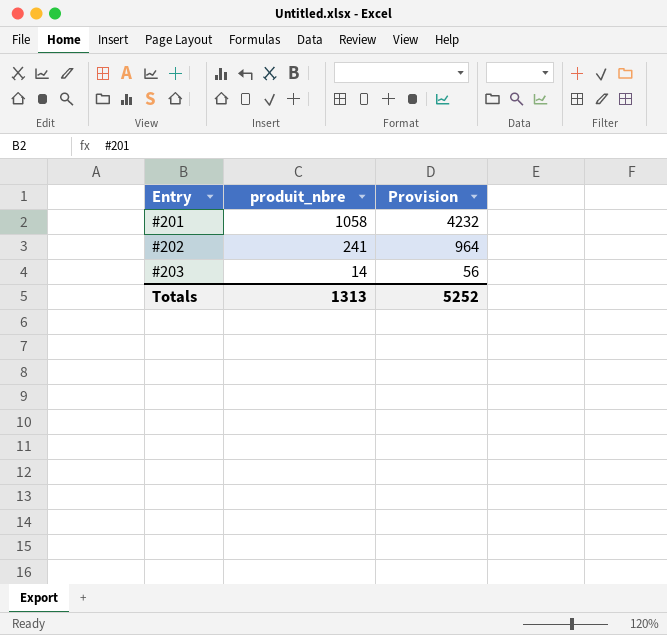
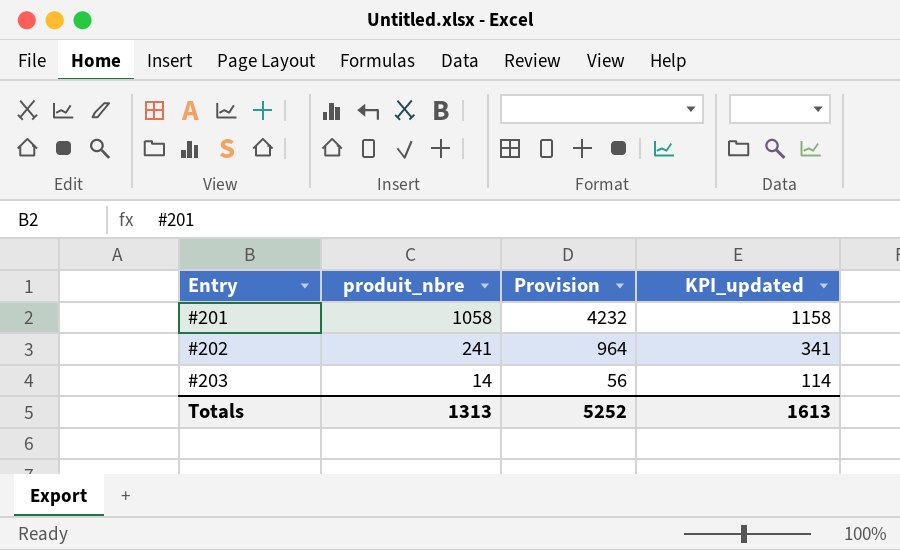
column KPI_updated | formula: none -> [produit_nbre] + 100

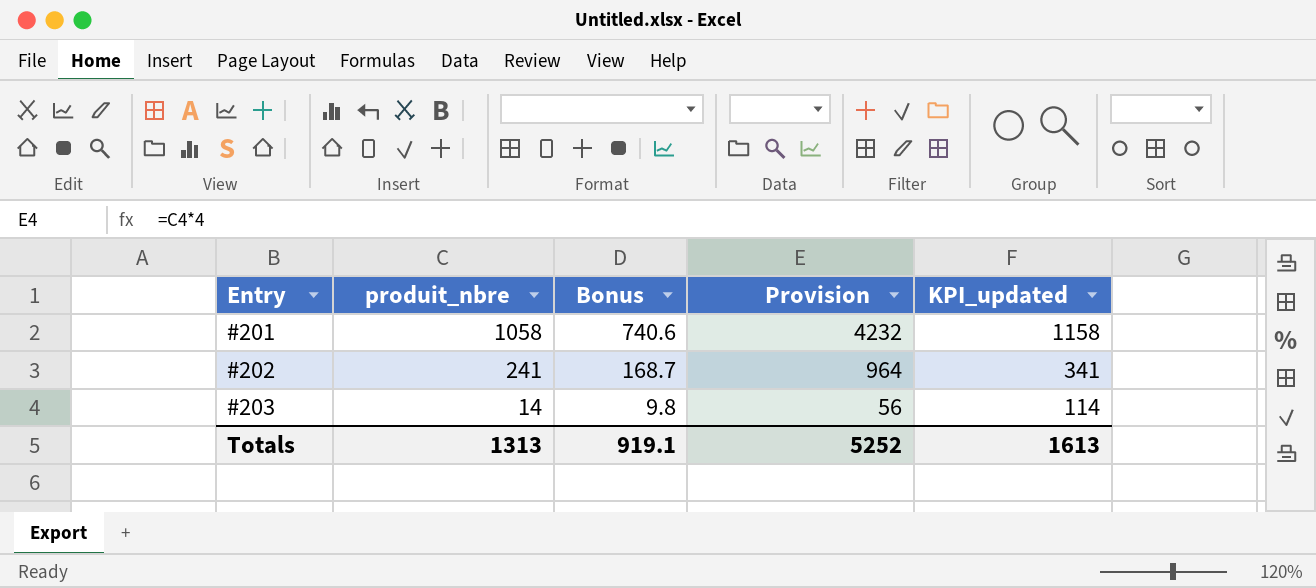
column Bonus | formula: none -> [produit_nbre] * 0.7

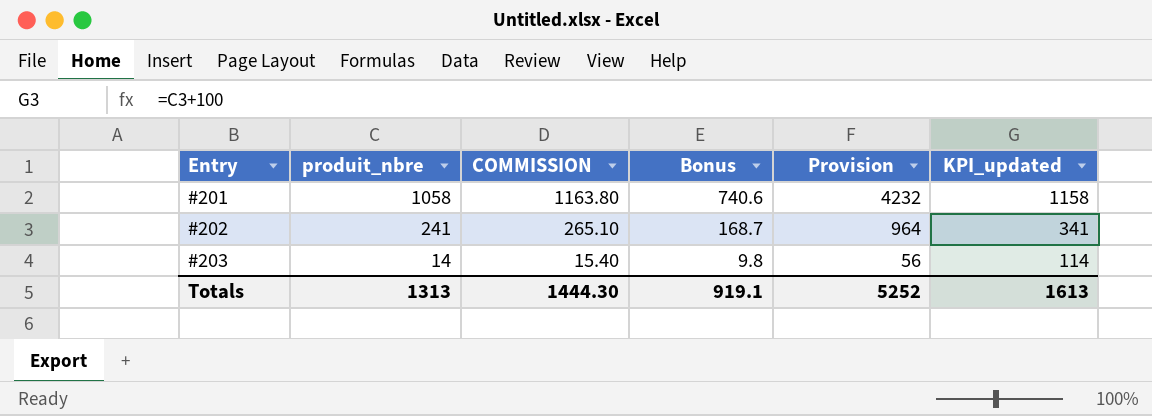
column COMMISSION | formula: none -> [produit_nbre] * 1.1

